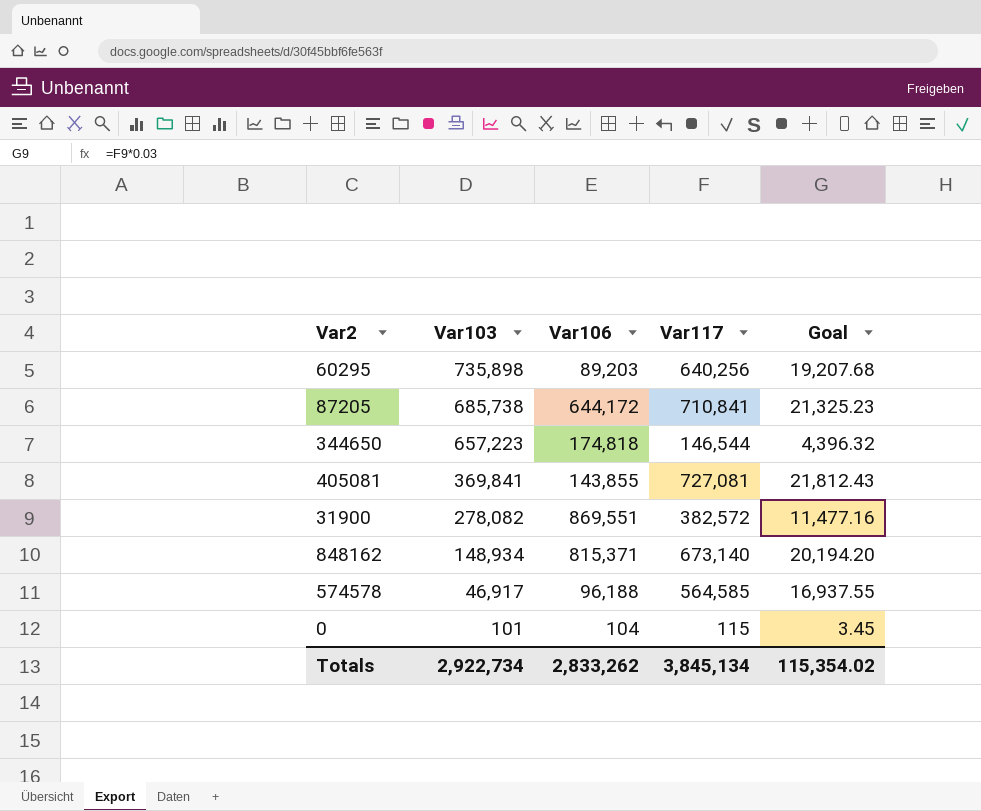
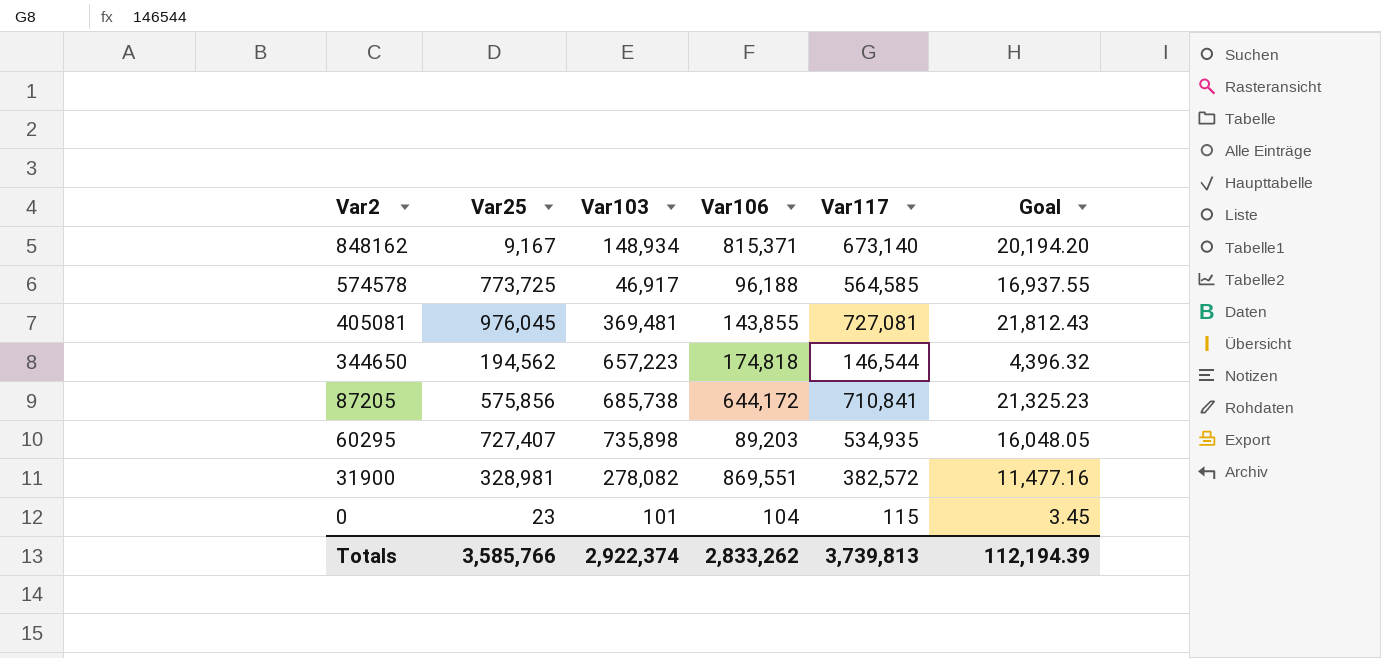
row order: Var103 descending -> Var2 descending
column Var25 | position: none -> 2
405081 | Var103: 369,841 -> 369,481
60295 | Var117: 640,256 -> 534,935
60295 | Goal: 19,207.68 -> 16,048.05
Totals | Var103: 2,922,734 -> 2,922,374
Totals | Var117: 3,845,134 -> 3,739,813
Totals | Goal: 115,354.02 -> 112,194.39

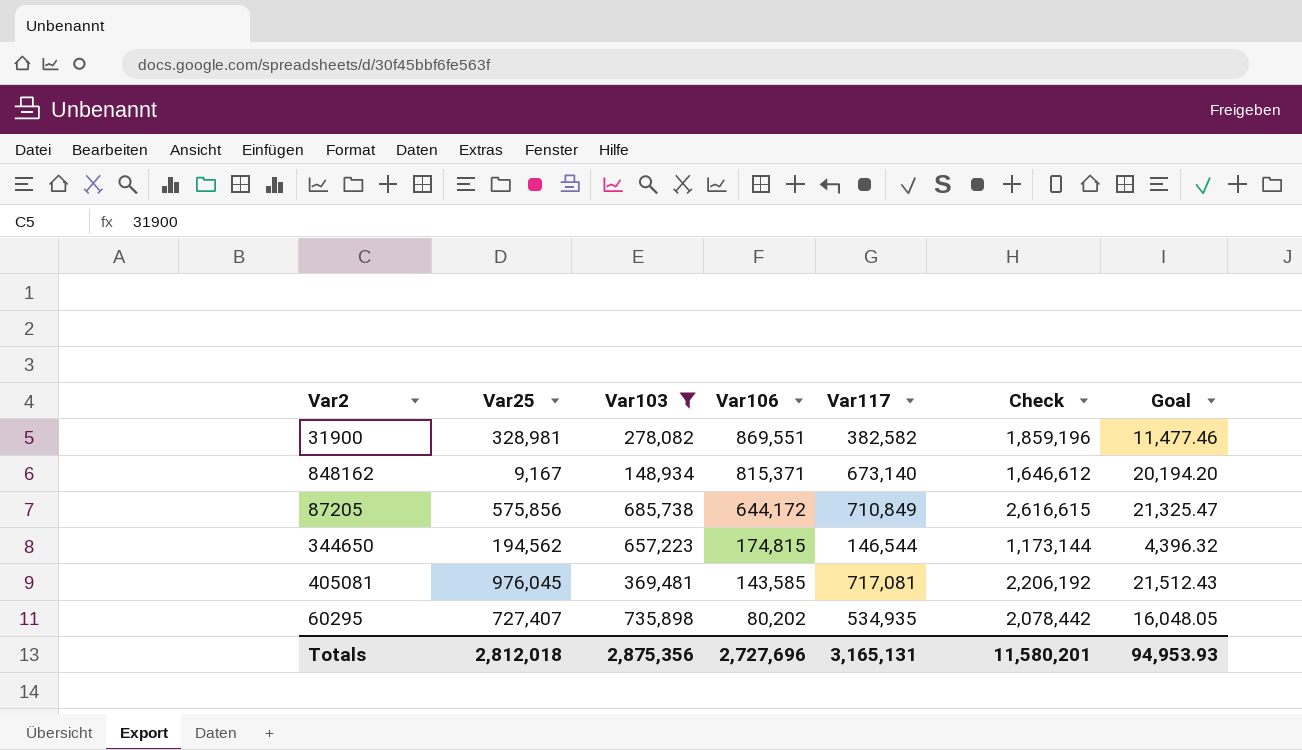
filter: none -> Var103 >= 148,934
row order: Var2 descending -> Var106 descending
column Check | formula: none -> [Var25] + [Var103] + [Var106] + [Var117]
31900 | Var117: 382,572 -> 382,582
31900 | Goal: 11,477.16 -> 11,477.46
87205 | Var117: 710,841 -> 710,849
87205 | Goal: 21,325.23 -> 21,325.47
344650 | Var106: 174,818 -> 174,815
405081 | Var106: 143,855 -> 143,585
405081 | Var117: 727,081 -> 717,081
405081 | Goal: 21,812.43 -> 21,512.43
60295 | Var106: 89,203 -> 80,202
Totals | Var25: 3,585,766 -> 2,812,018
Totals | Var103: 2,922,374 -> 2,875,356
Totals | Var106: 2,833,262 -> 2,727,696
Totals | Var117: 3,739,813 -> 3,165,131
Totals | Goal: 112,194.39 -> 94,953.93

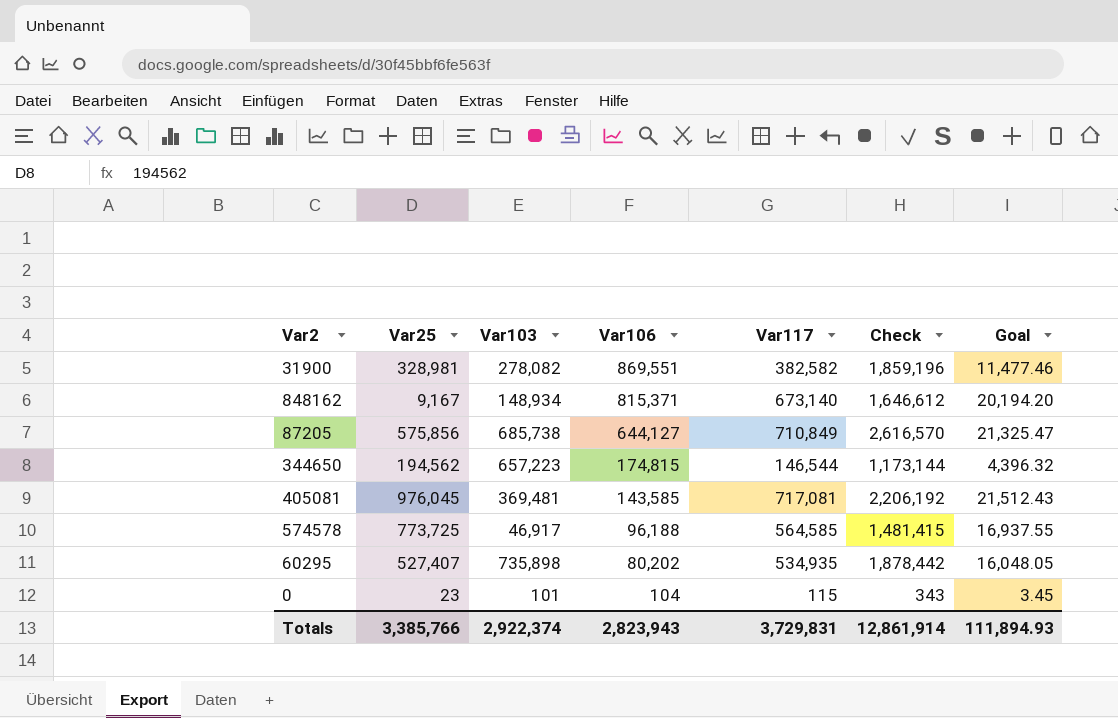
filter: Var103 >= 148,934 -> none
87205 | Var106: 644,172 -> 644,127
87205 | Check: 2,616,615 -> 2,616,570
60295 | Var25: 727,407 -> 527,407
60295 | Check: 2,078,442 -> 1,878,442
Totals | Var25: 2,812,018 -> 3,385,766
Totals | Var103: 2,875,356 -> 2,922,374
Totals | Var106: 2,727,696 -> 2,823,943
Totals | Var117: 3,165,131 -> 3,729,831
Totals | Check: 11,580,201 -> 12,861,914
Totals | Goal: 94,953.93 -> 111,894.93

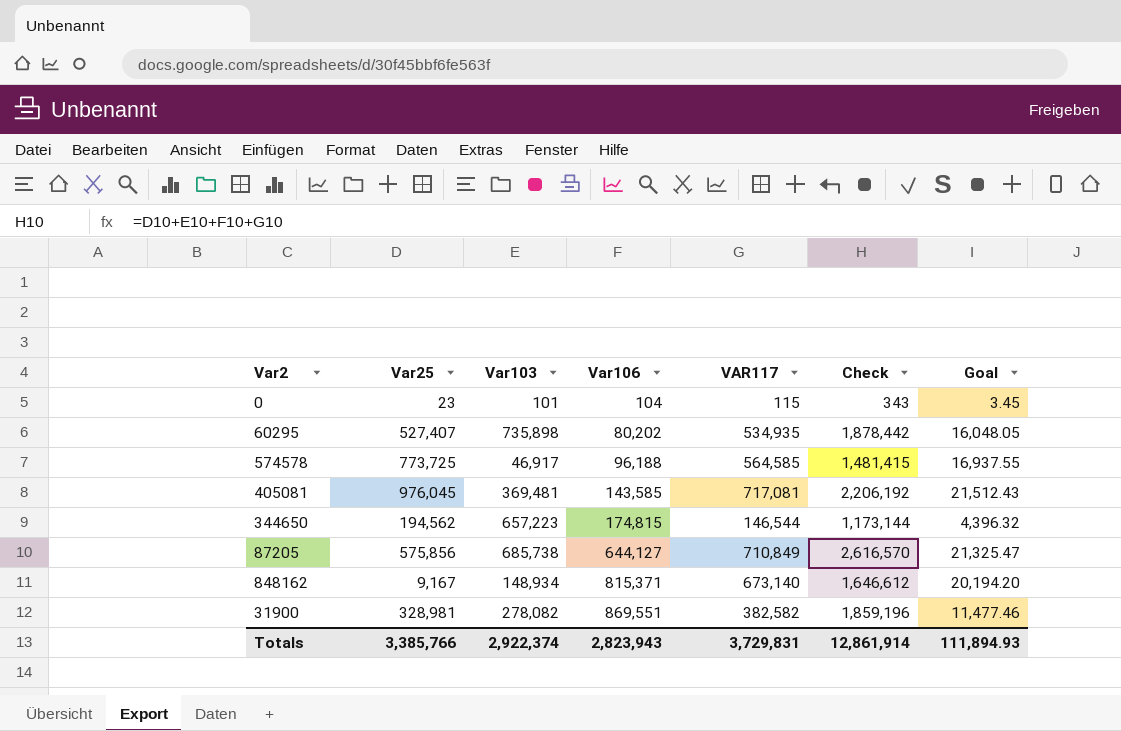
row order: Var106 descending -> Var106 ascending
column name: Var117 -> VAR117

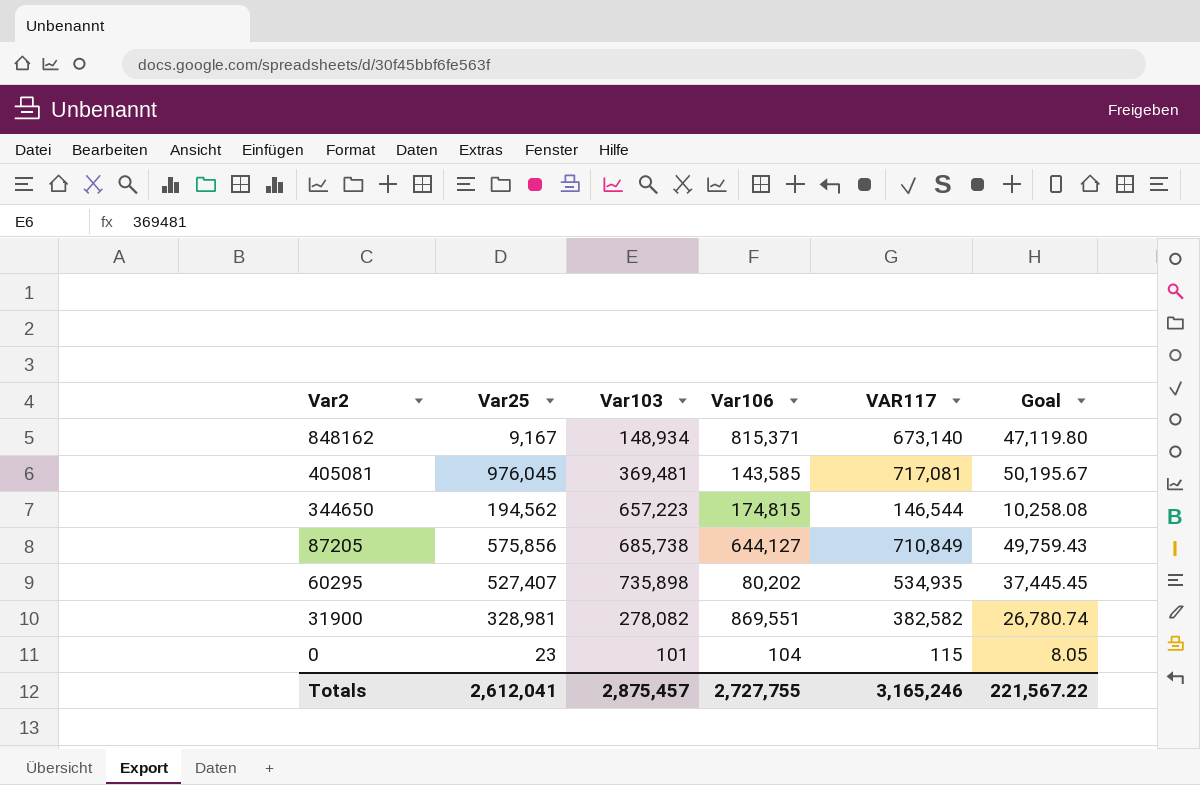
row order: Var106 ascending -> Var2 descending
column Check | formula: [Var25] + [Var103] + [Var106] + [VAR117] -> none
column Goal | formula: [VAR117] * 0.03 -> [VAR117] * 0.07
row 574578: 773,725 | 46,917 | 96,188 | 564,585 | 1,481,415 | 16,937.55 -> none
Totals | Var25: 3,385,766 -> 2,612,041
Totals | Var103: 2,922,374 -> 2,875,457
Totals | Var106: 2,823,943 -> 2,727,755
Totals | VAR117: 3,729,831 -> 3,165,246
Totals | Goal: 111,894.93 -> 221,567.22

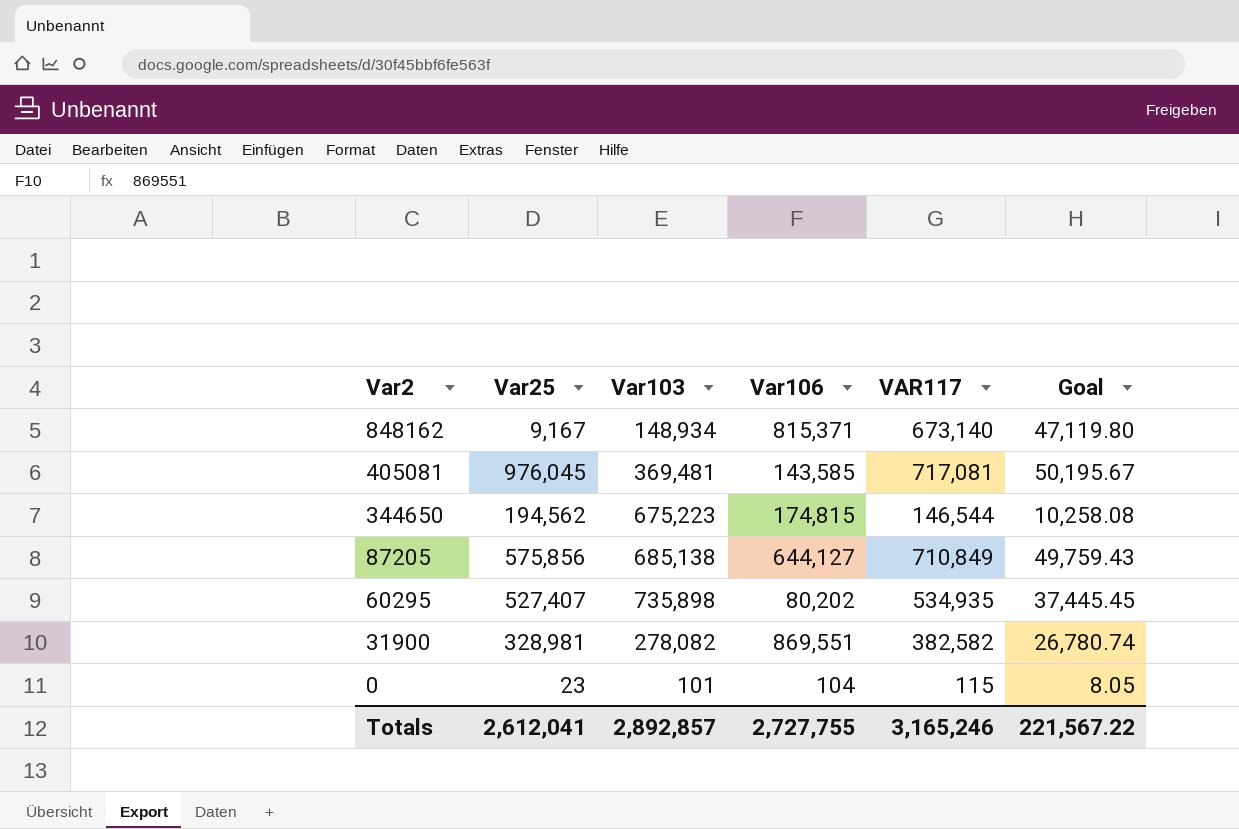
344650 | Var103: 657,223 -> 675,223
87205 | Var103: 685,738 -> 685,138
Totals | Var103: 2,875,457 -> 2,892,857

